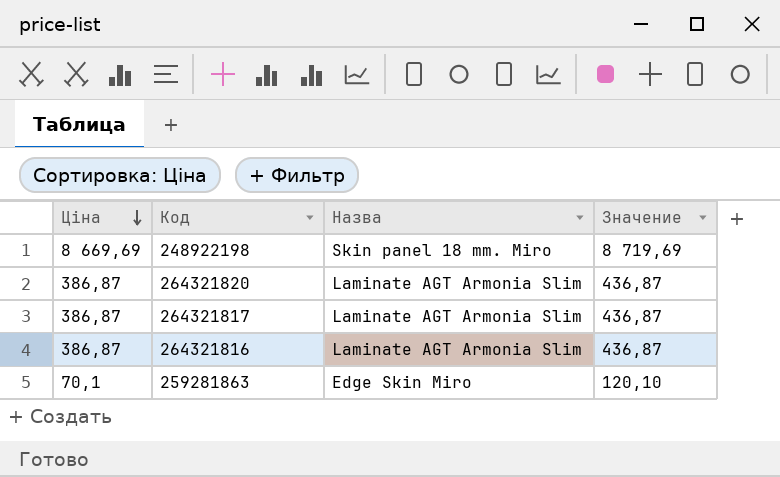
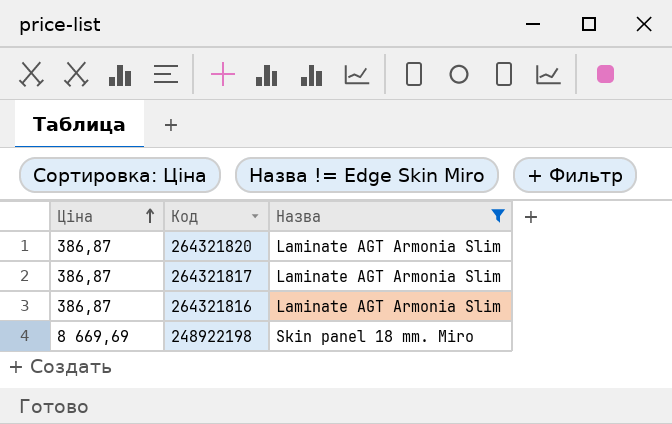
filter: none -> Назва != Edge Skin Miro
row order: Ціна descending -> Ціна ascending
column Значение | formula: [Ціна] + 50 -> none

